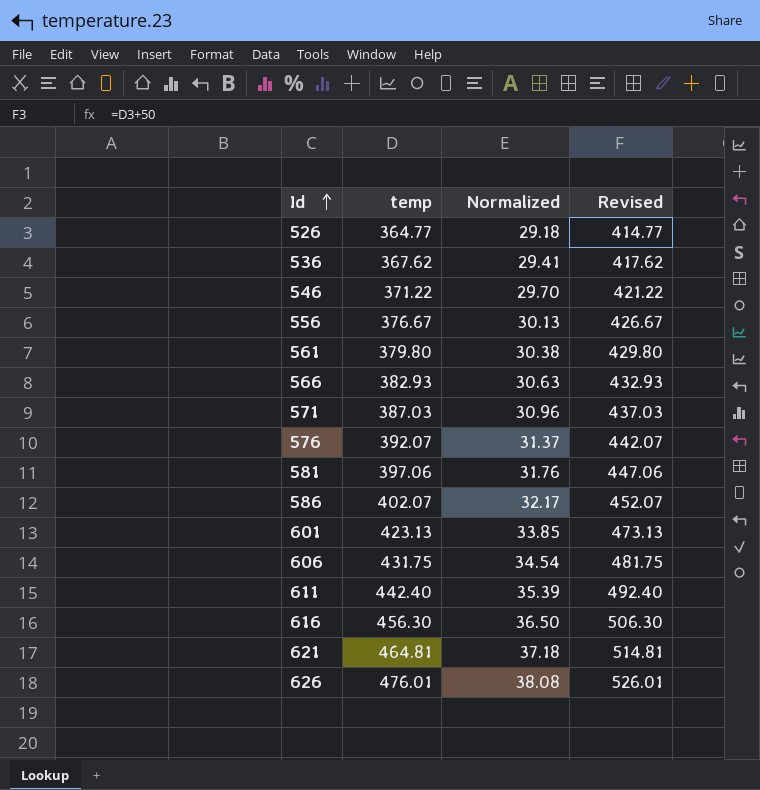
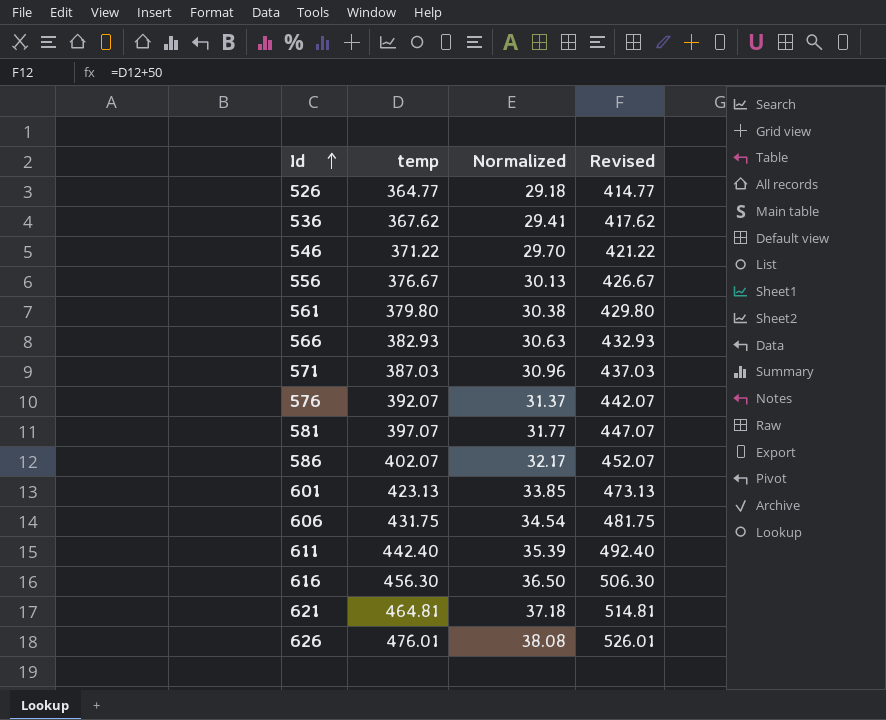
581 | temp: 397.06 -> 397.07
581 | Normalized: 31.76 -> 31.77
581 | Revised: 447.06 -> 447.07

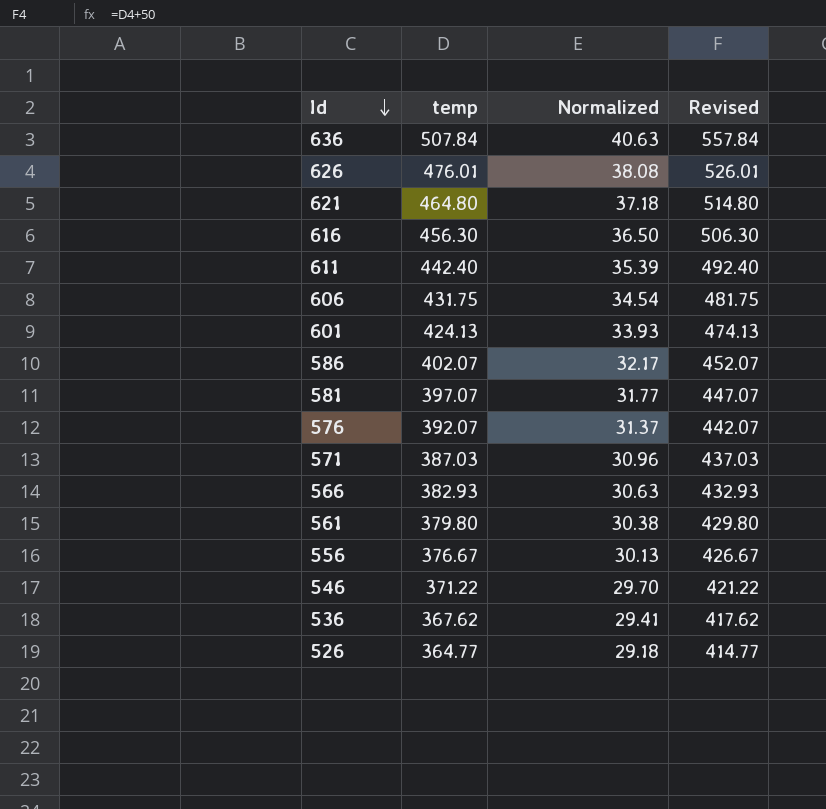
row order: Id ascending -> Id descending
row 636: none -> 507.84 | 40.63 | 557.84
621 | temp: 464.81 -> 464.80
621 | Revised: 514.81 -> 514.80
601 | temp: 423.13 -> 424.13
601 | Normalized: 33.85 -> 33.93
601 | Revised: 473.13 -> 474.13

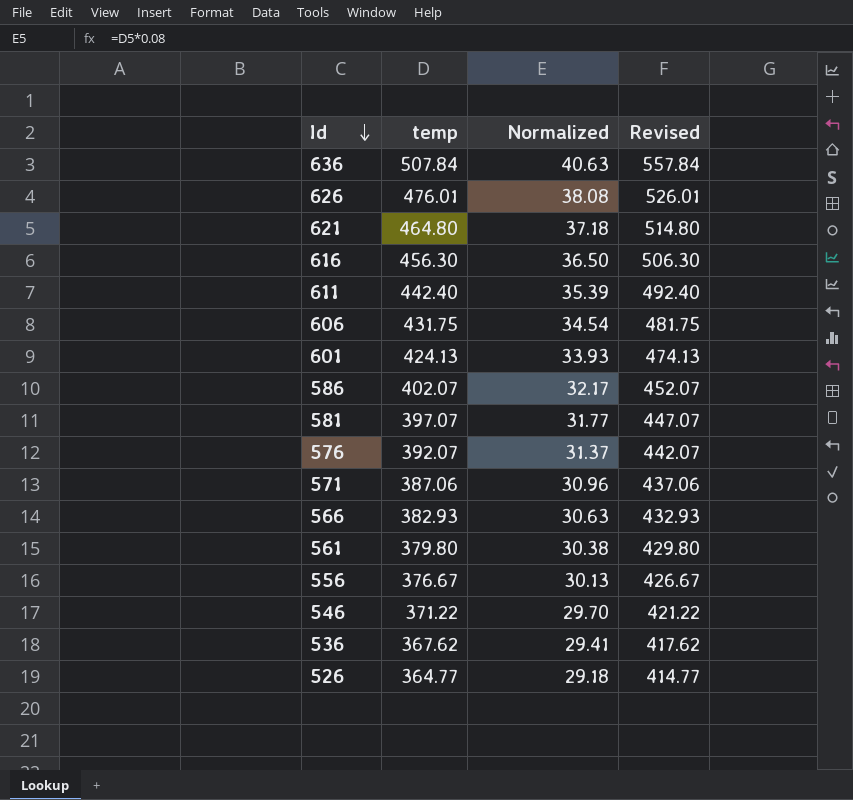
571 | temp: 387.03 -> 387.06
571 | Revised: 437.03 -> 437.06

